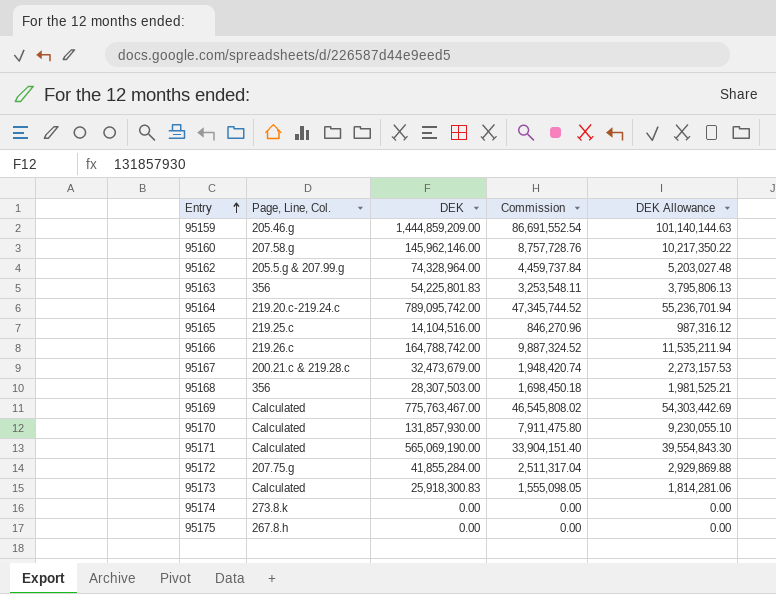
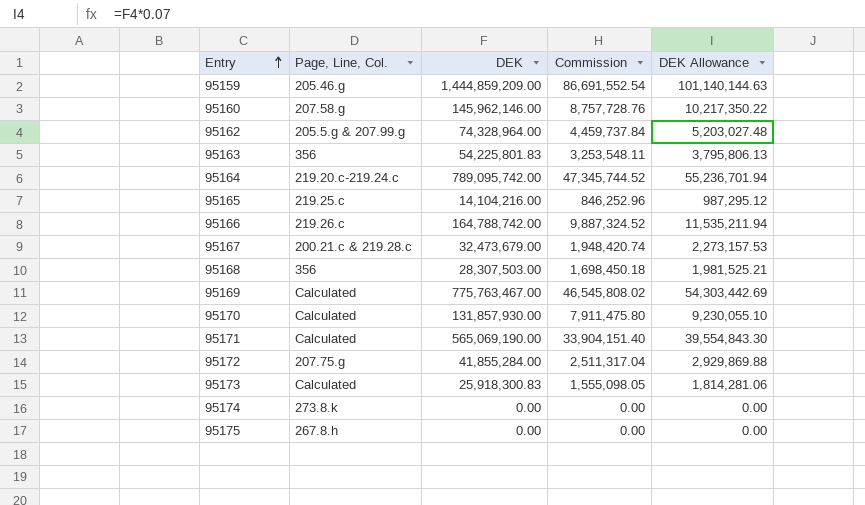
95165 | DEK: 14,104,516.00 -> 14,104,216.00
95165 | Commission: 846,270.96 -> 846,252.96
95165 | DEK Allowance: 987,316.12 -> 987,295.12

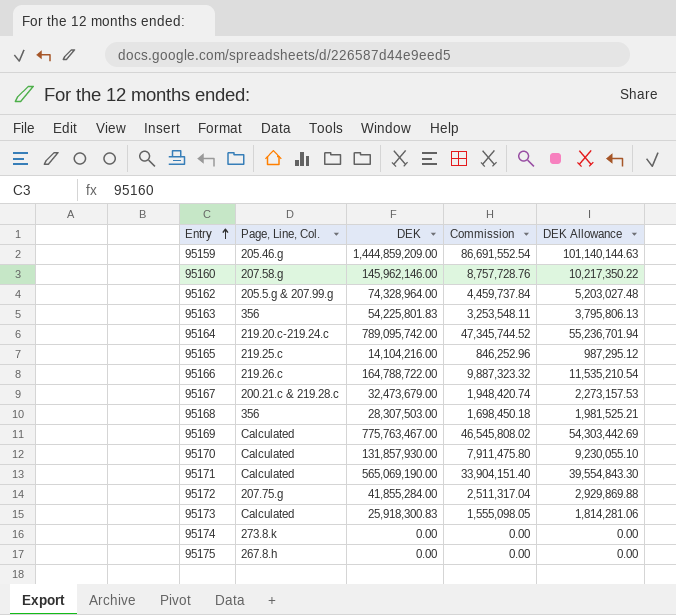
95166 | DEK: 164,788,742.00 -> 164,788,722.00
95166 | Commission: 9,887,324.52 -> 9,887,323.32
95166 | DEK Allowance: 11,535,211.94 -> 11,535,210.54

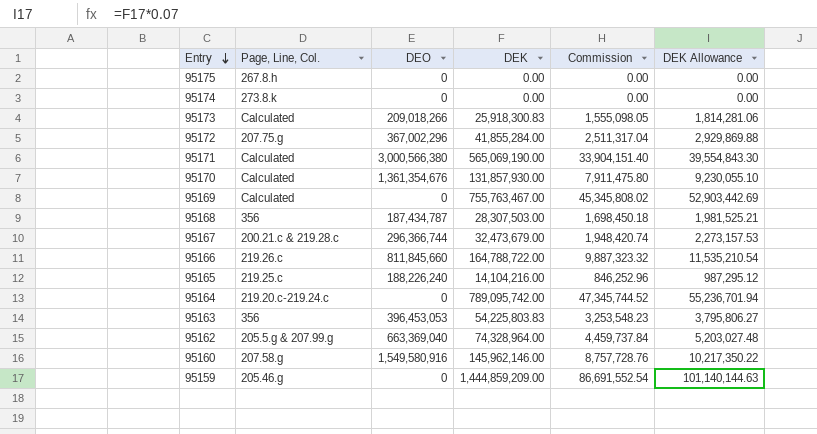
row order: Entry ascending -> Entry descending
column DEO | position: none -> 3
95169 | DEK: 775,763,467.00 -> 755,763,467.00
95169 | Commission: 46,545,808.02 -> 45,345,808.02
95169 | DEK Allowance: 54,303,442.69 -> 52,903,442.69
95163 | DEK: 54,225,801.83 -> 54,225,803.83
95163 | Commission: 3,253,548.11 -> 3,253,548.23
95163 | DEK Allowance: 3,795,806.13 -> 3,795,806.27

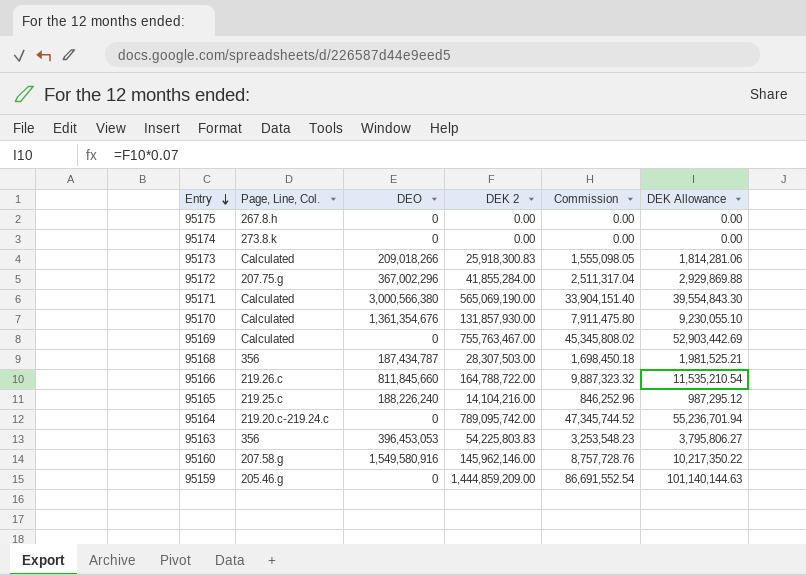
column name: DEK -> DEK 2
row 95167: 200.21.c & 219.28.c | 296,366,744 | 32,473,679.00 | 1,948,420.74 | 2,273,157.53 -> none
row 95162: 205.5.g & 207.99.g | 663,369,040 | 74,328,964.00 | 4,459,737.84 | 5,203,027.48 -> none

